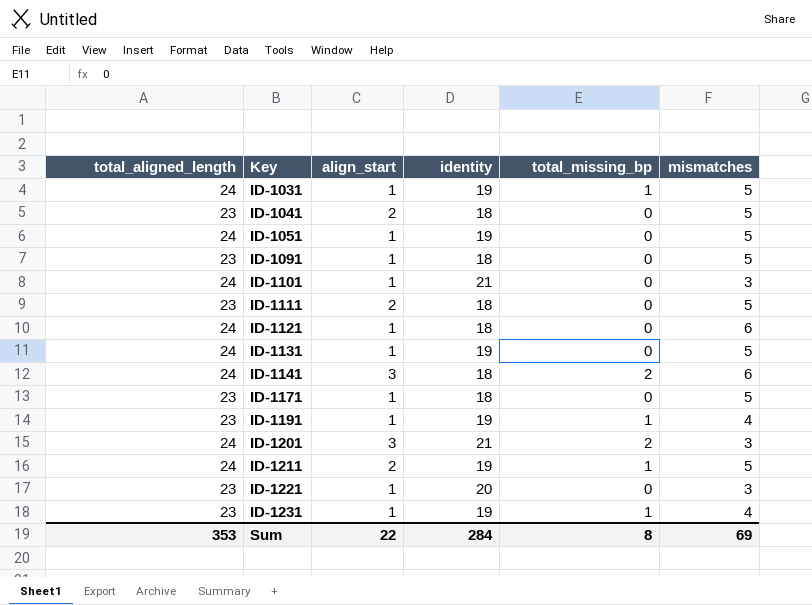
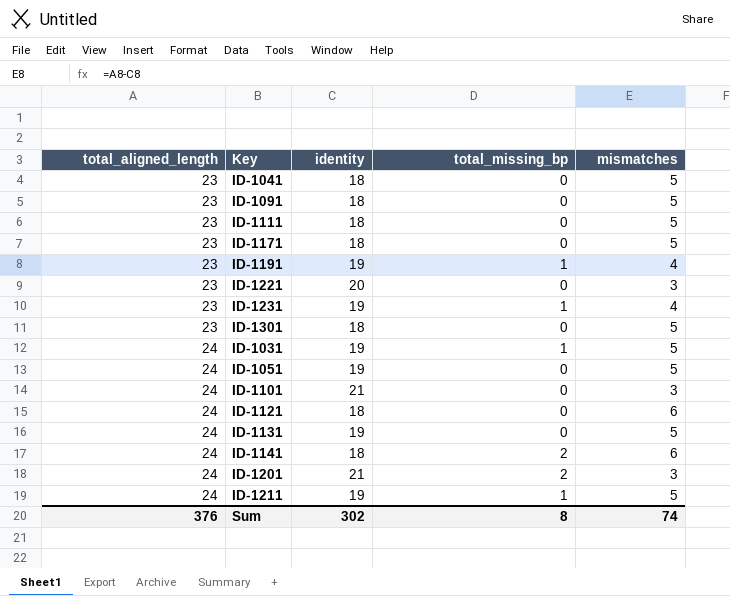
row order: Key ascending -> total_aligned_length ascending
column align_start | position: 3 -> none
row ID-1301: none -> 23 | 18 | 0 | 5
Sum | total_aligned_length: 353 -> 376
Sum | identity: 284 -> 302
Sum | mismatches: 69 -> 74

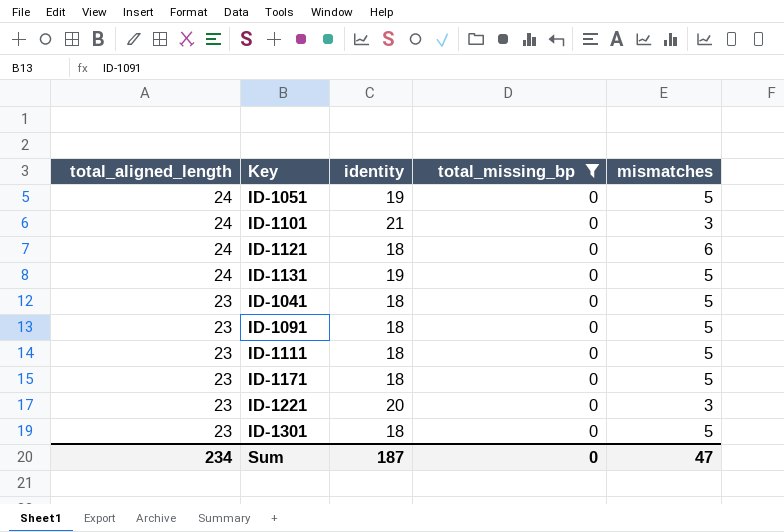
filter: none -> total_missing_bp = 0
row order: total_aligned_length ascending -> total_aligned_length descending
Sum | total_aligned_length: 376 -> 234
Sum | identity: 302 -> 187
Sum | total_missing_bp: 8 -> 0
Sum | mismatches: 74 -> 47

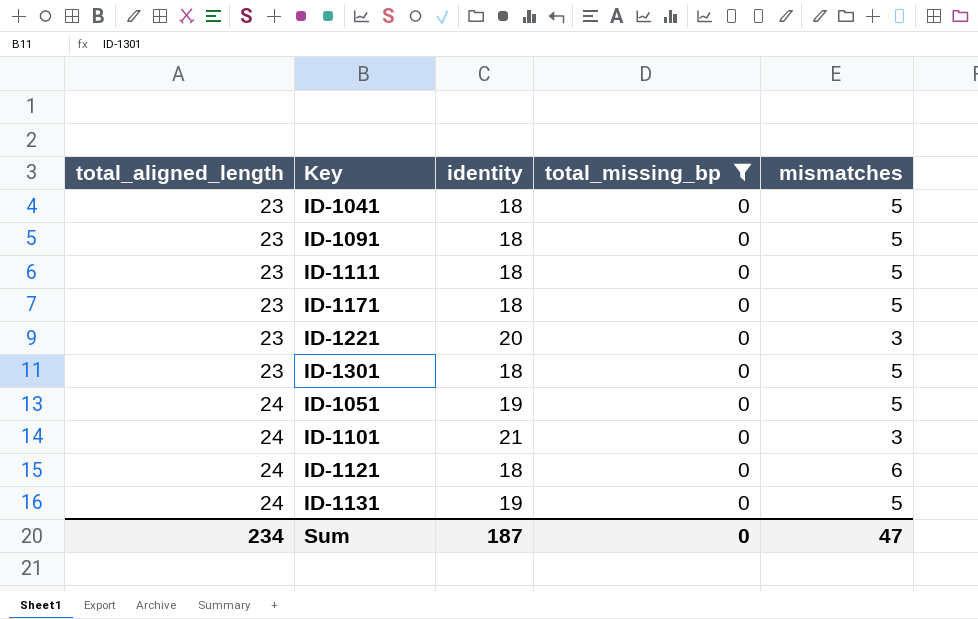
row order: total_aligned_length descending -> total_aligned_length ascending

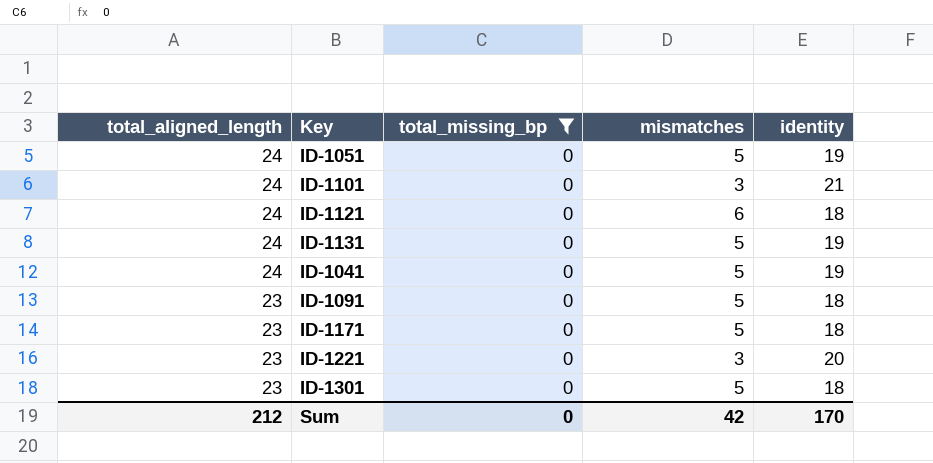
row order: total_aligned_length ascending -> total_aligned_length descending
column identity | position: 3 -> 5
row ID-1111: 23 | 18 | 0 | 5 -> none
ID-1041 | total_aligned_length: 23 -> 24
ID-1041 | identity: 18 -> 19
Sum | total_aligned_length: 234 -> 212
Sum | mismatches: 47 -> 42
Sum | identity: 187 -> 170

